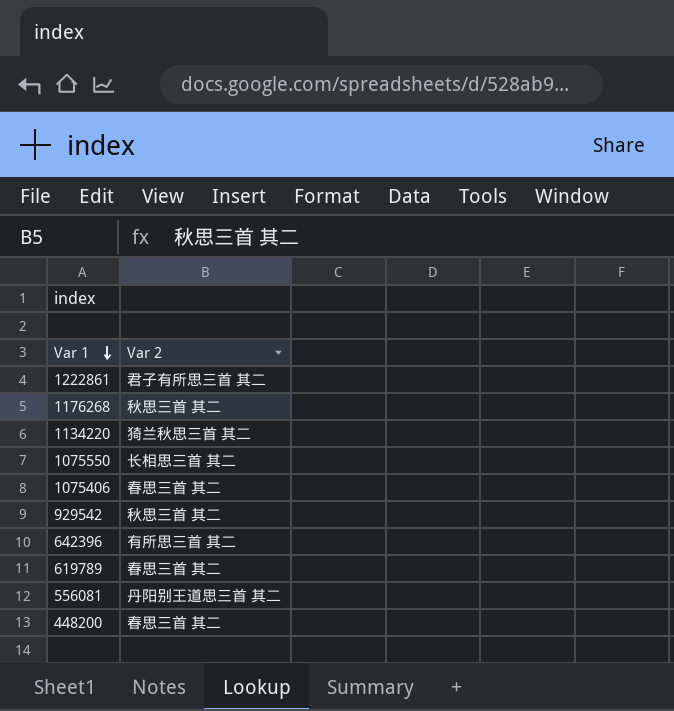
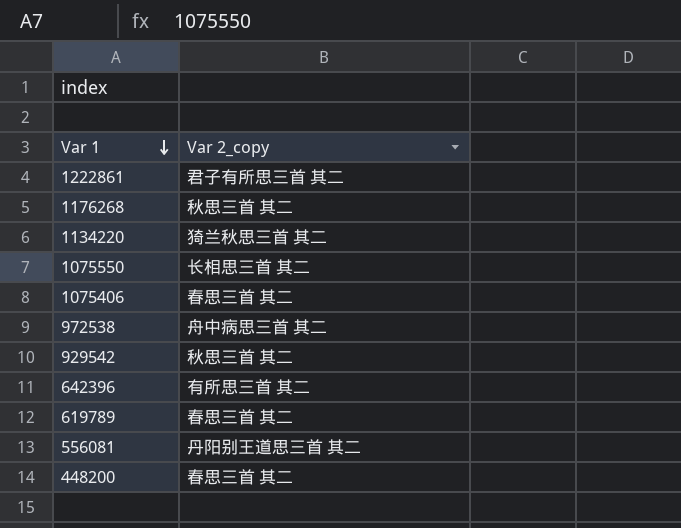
column name: Var 2 -> Var 2_copy
row 972538: none -> 舟中病思三首 其二

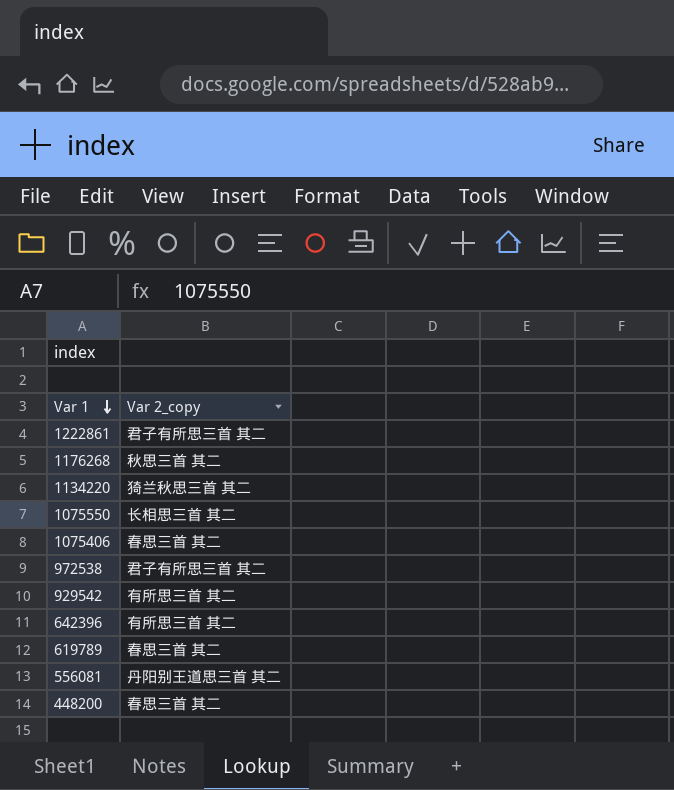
972538 | Var 2_copy: 舟中病思三首 其二 -> 君子有所思三首 其二
929542 | Var 2_copy: 秋思三首 其二 -> 有所思三首 其二

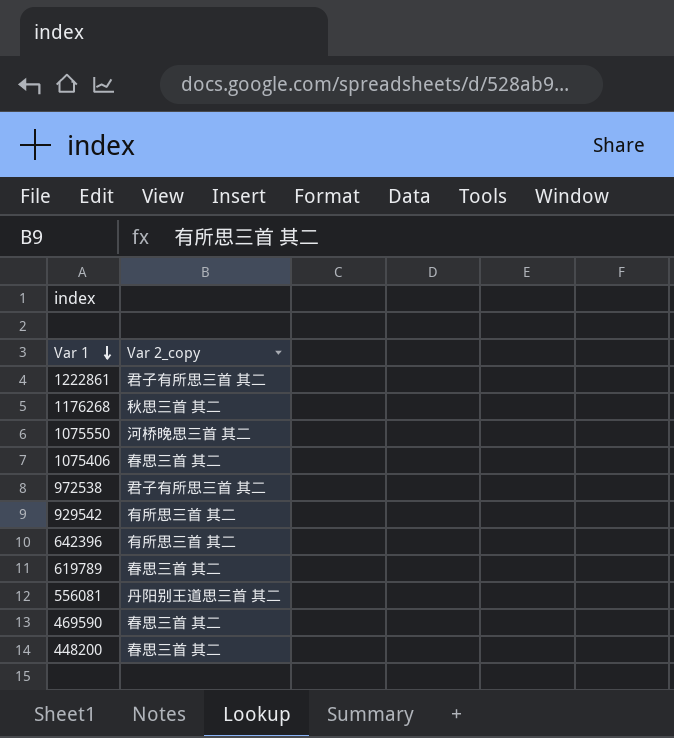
row 1134220: 猗兰秋思三首 其二 -> none
1075550 | Var 2_copy: 长相思三首 其二 -> 河桥晚思三首 其二
row 469590: none -> 春思三首 其二

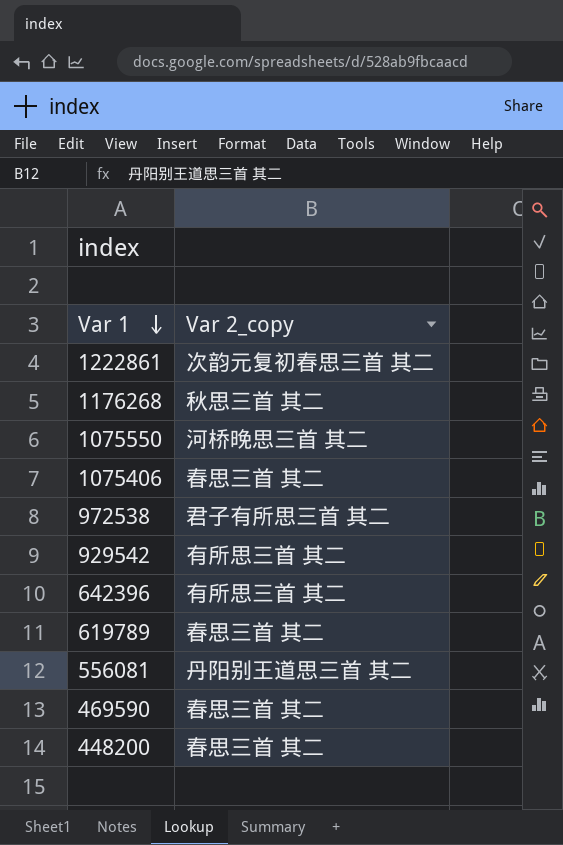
1222861 | Var 2_copy: 君子有所思三首 其二 -> 次韵元复初春思三首 其二

